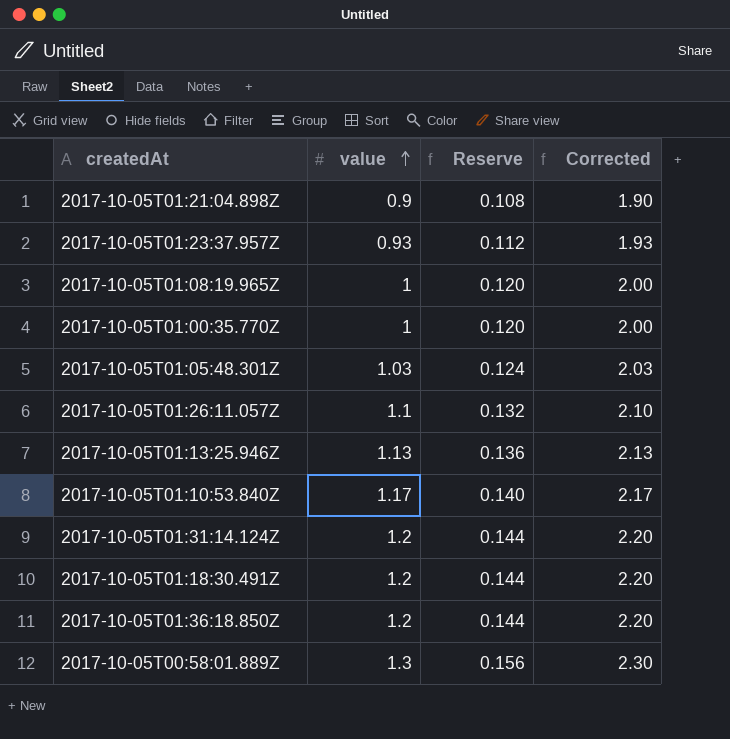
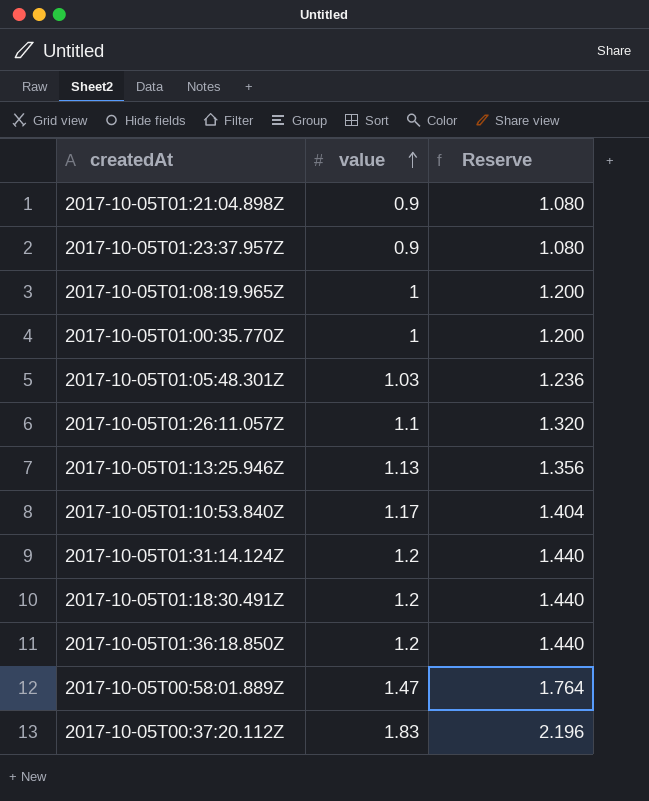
column Corrected | formula: [value] + 1 -> none
column Reserve | formula: [value] * 0.12 -> [value] * 1.2
2017-10-05T01:23:37.957Z | value: 0.93 -> 0.9
2017-10-05T00:58:01.889Z | value: 1.3 -> 1.47
row 2017-10-05T00:37:20.112Z: none -> 1.83 | 2.196

